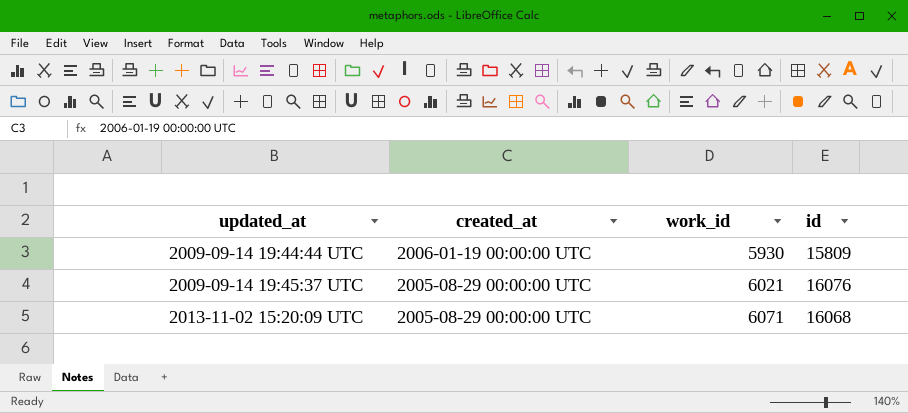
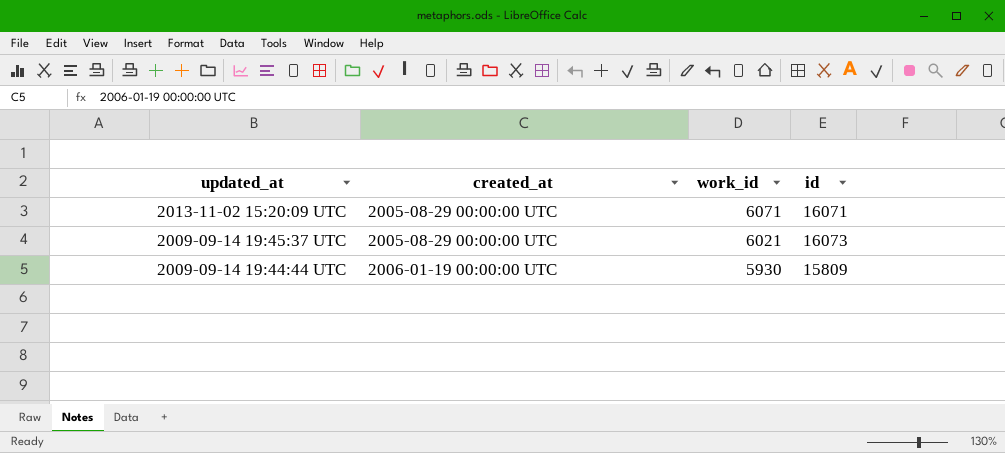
row order: updated_at ascending -> updated_at descending
2013-11-02 15:20:09 UTC | id: 16068 -> 16071
2009-09-14 19:45:37 UTC | id: 16076 -> 16073

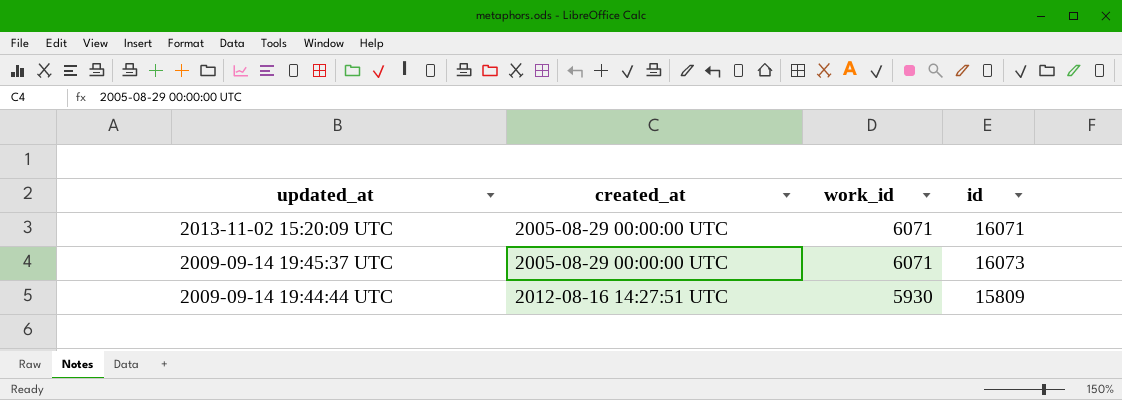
2009-09-14 19:45:37 UTC | work_id: 6021 -> 6071
2009-09-14 19:44:44 UTC | created_at: 2006-01-19 00:00:00 UTC -> 2012-08-16 14:27:51 UTC

